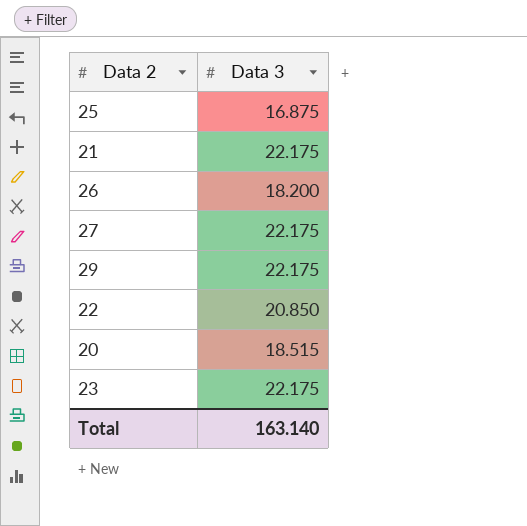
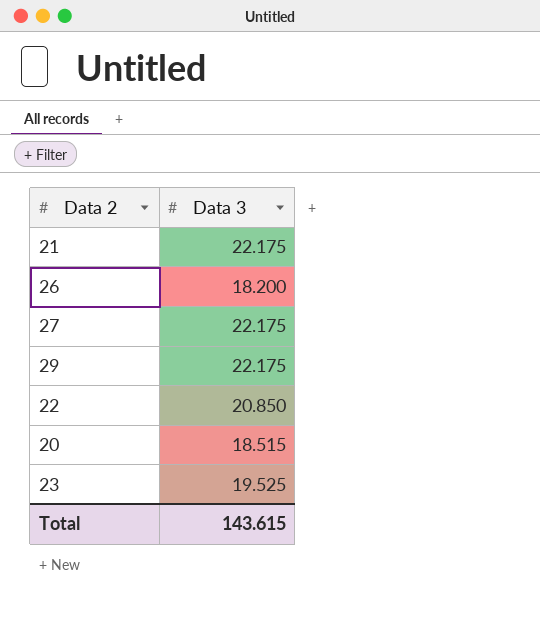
row 25: 16.875 -> none
23 | Data 3: 22.175 -> 19.525
Total | Data 3: 163.140 -> 143.615

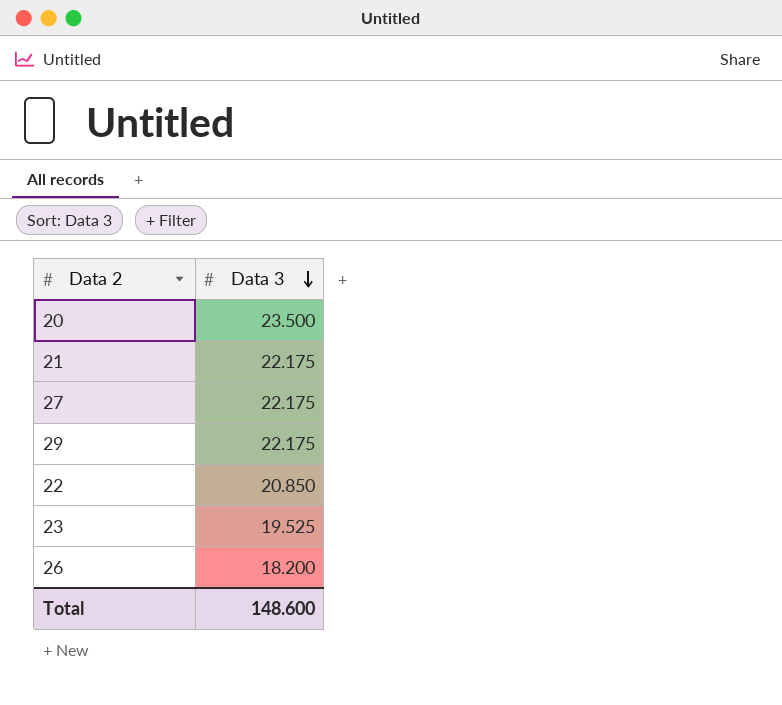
row order: none -> Data 3 descending
20 | Data 3: 18.515 -> 23.500
Total | Data 3: 143.615 -> 148.600

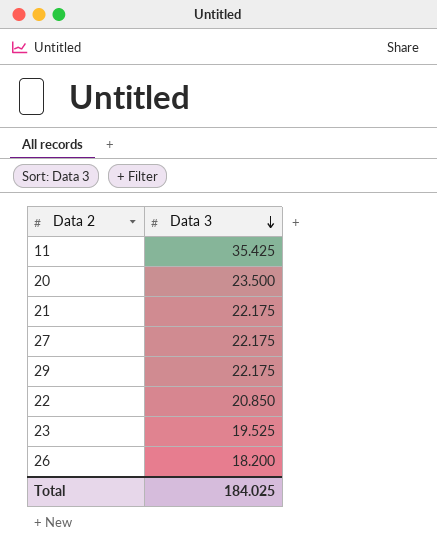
row 11: none -> 35.425
Total | Data 3: 148.600 -> 184.025

